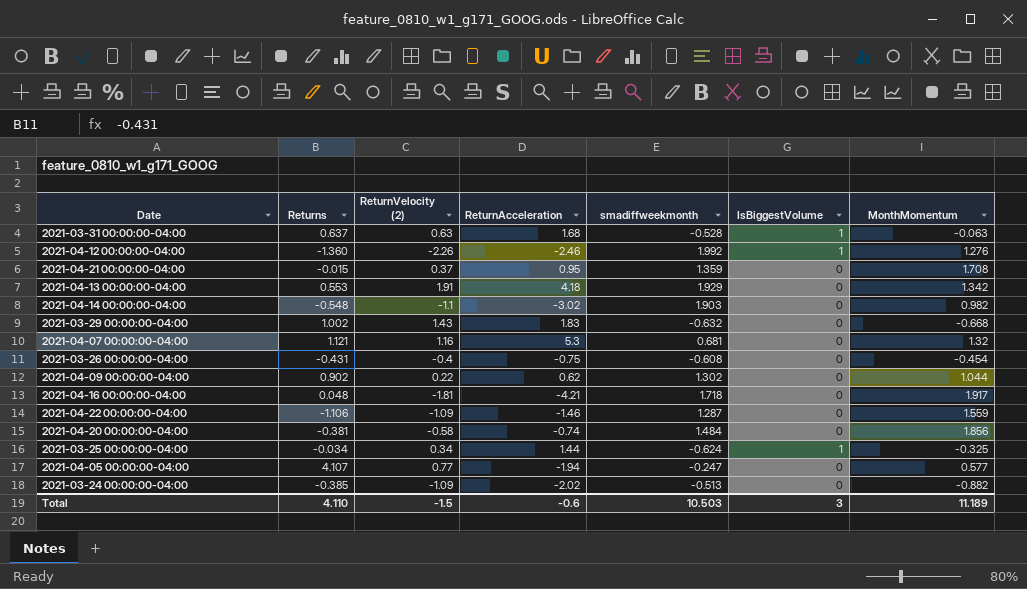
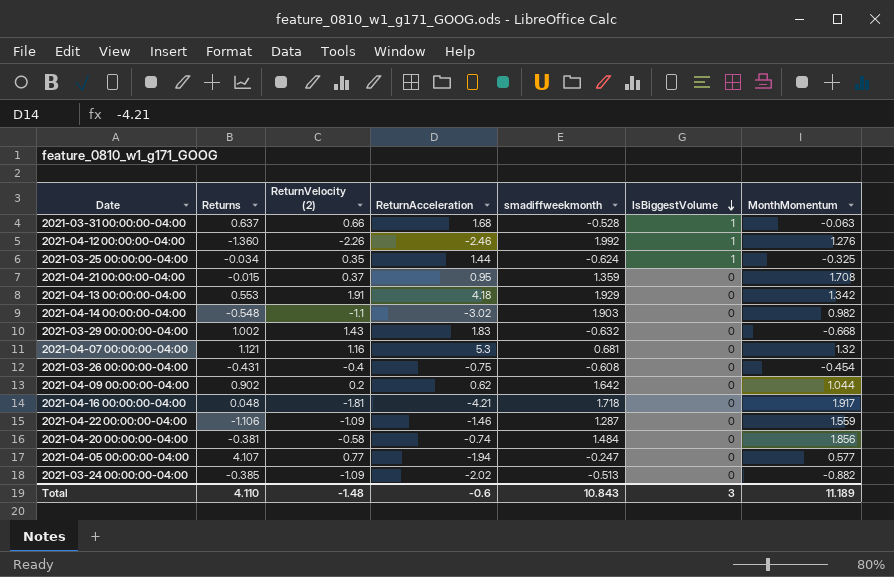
row order: none -> IsBiggestVolume descending
2021-03-31 00:00:00-04:00 | ReturnVelocity (2): 0.63 -> 0.66
2021-03-25 00:00:00-04:00 | ReturnVelocity (2): 0.34 -> 0.35
2021-04-09 00:00:00-04:00 | ReturnVelocity (2): 0.22 -> 0.2
2021-04-09 00:00:00-04:00 | smadiffweekmonth: 1.302 -> 1.642
Total | ReturnVelocity (2): -1.5 -> -1.48
Total | smadiffweekmonth: 10.503 -> 10.843

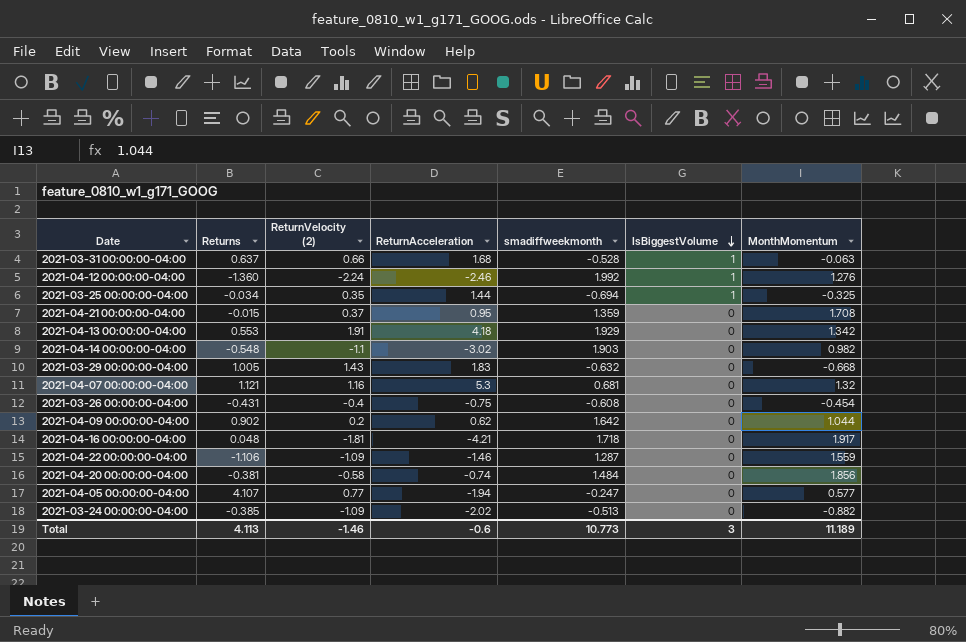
2021-04-12 00:00:00-04:00 | ReturnVelocity (2): -2.26 -> -2.24
2021-03-25 00:00:00-04:00 | smadiffweekmonth: -0.624 -> -0.694
2021-03-29 00:00:00-04:00 | Returns: 1.002 -> 1.005
Total | Returns: 4.110 -> 4.113
Total | ReturnVelocity (2): -1.48 -> -1.46
Total | smadiffweekmonth: 10.843 -> 10.773

